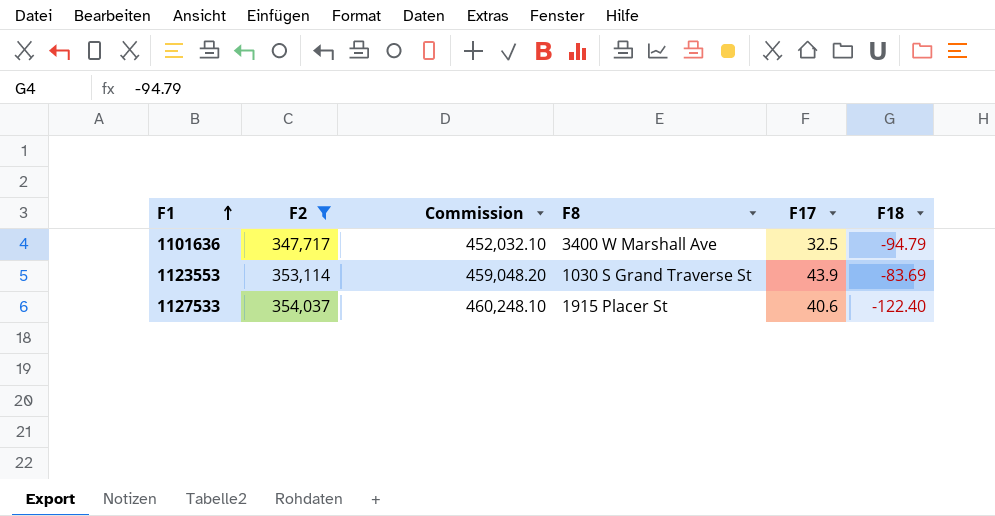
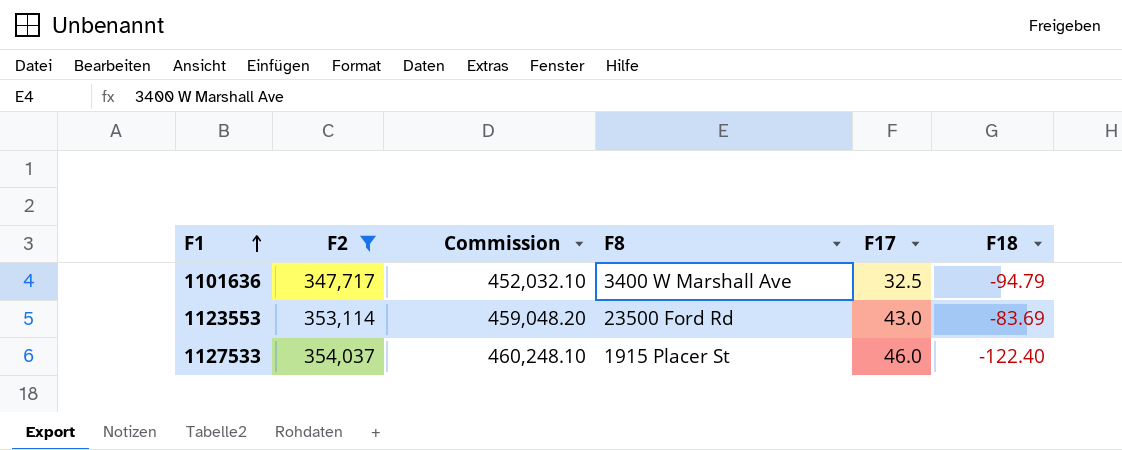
1123553 | F8: 1030 S Grand Traverse St -> 23500 Ford Rd
1123553 | F17: 43.9 -> 43.0
1127533 | F17: 40.6 -> 46.0

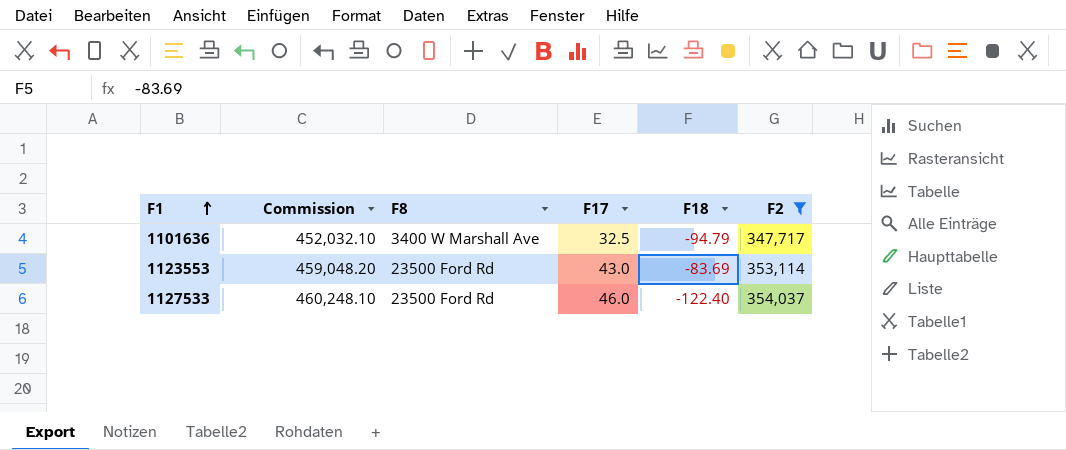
column F2 | position: 2 -> 6
1127533 | F8: 1915 Placer St -> 23500 Ford Rd

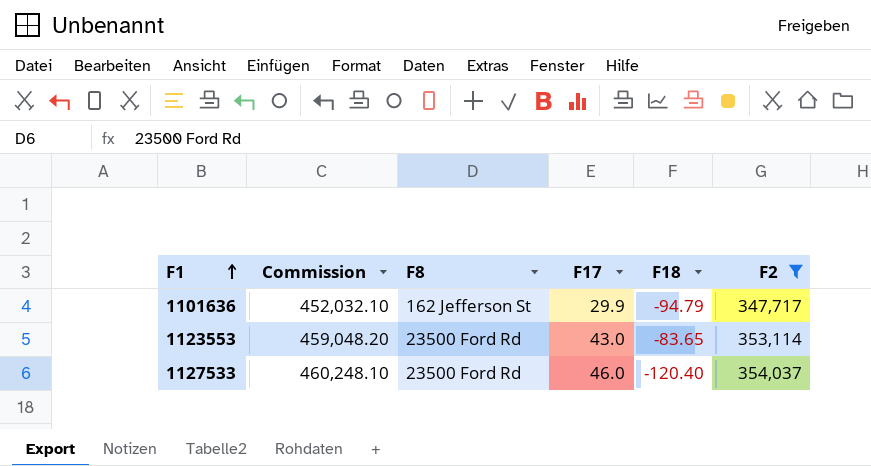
1101636 | F8: 3400 W Marshall Ave -> 162 Jefferson St
1101636 | F17: 32.5 -> 29.9
1123553 | F18: -83.69 -> -83.65
1127533 | F18: -122.40 -> -120.40

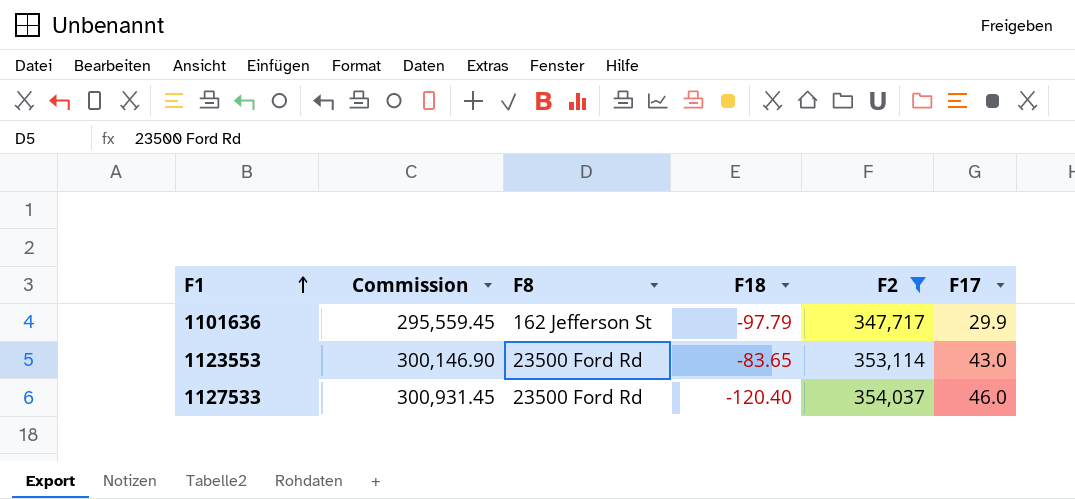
column Commission | formula: [F2] * 1.3 -> [F2] * 0.85
column F17 | position: 4 -> 6
1101636 | F18: -94.79 -> -97.79

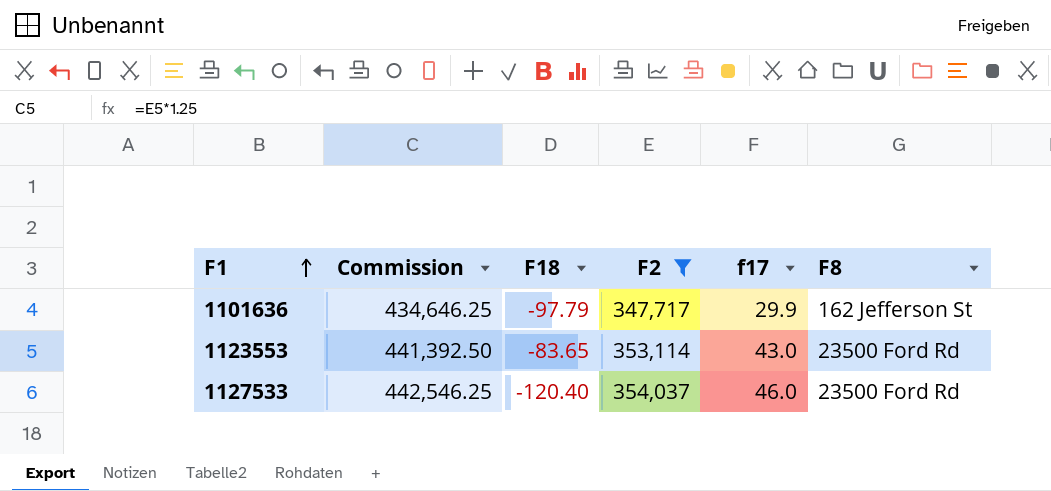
column Commission | formula: [F2] * 0.85 -> [F2] * 1.25
column name: F17 -> f17
column F8 | position: 3 -> 6

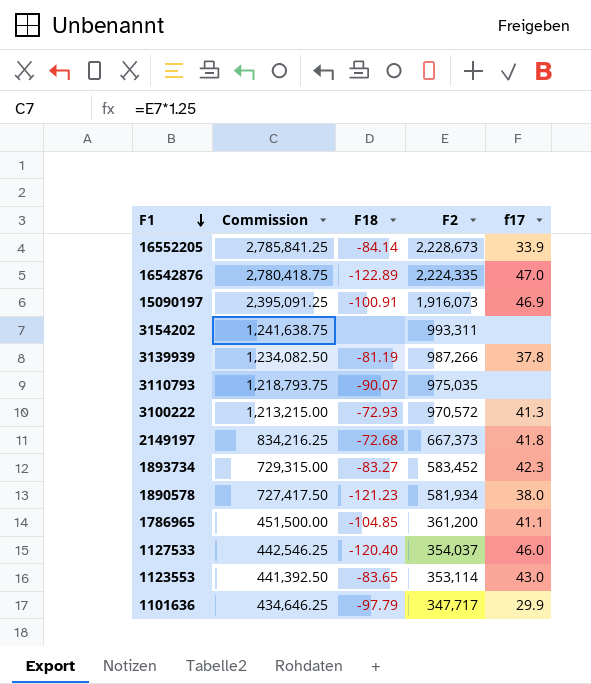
filter: F2 <= 354,037 -> none
row order: F1 ascending -> F1 descending
column F8 | position: 6 -> none

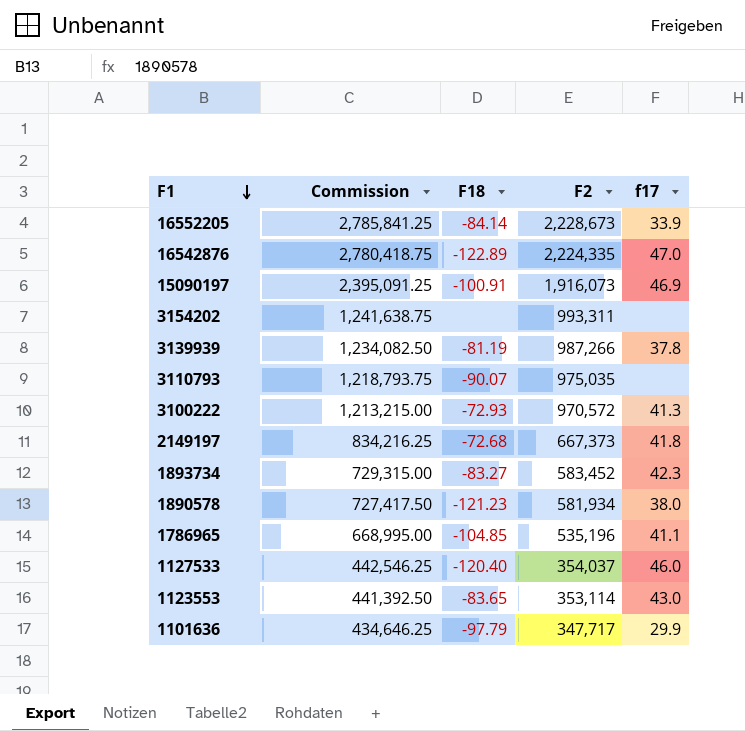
1786965 | Commission: 451,500.00 -> 668,995.00
1786965 | F2: 361,200 -> 535,196

